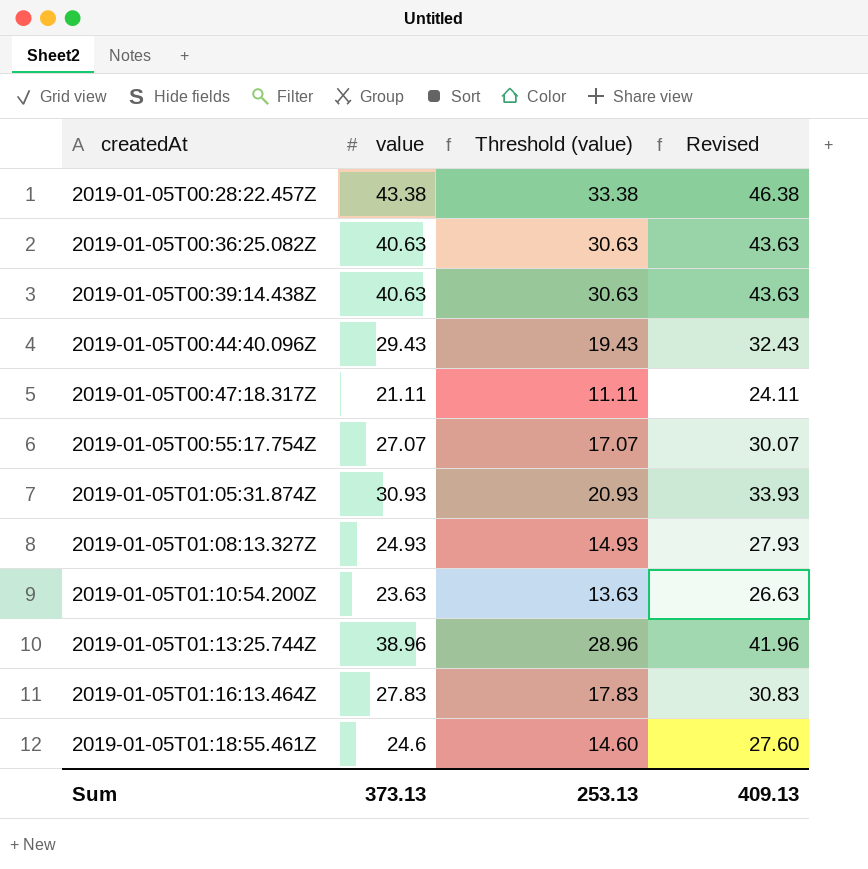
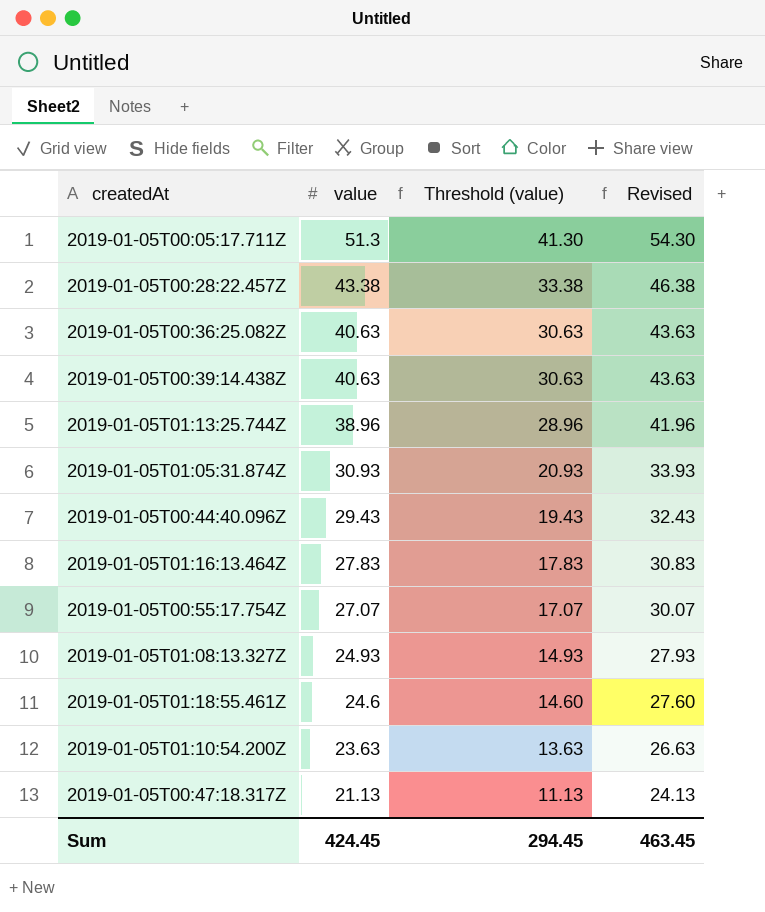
row order: createdAt ascending -> value descending
row 2019-01-05T00:05:17.711Z: none -> 51.3 | 41.30 | 54.30
2019-01-05T00:47:18.317Z | value: 21.11 -> 21.13
2019-01-05T00:47:18.317Z | Threshold (value): 11.11 -> 11.13
2019-01-05T00:47:18.317Z | Revised: 24.11 -> 24.13
Sum | value: 373.13 -> 424.45
Sum | Threshold (value): 253.13 -> 294.45
Sum | Revised: 409.13 -> 463.45

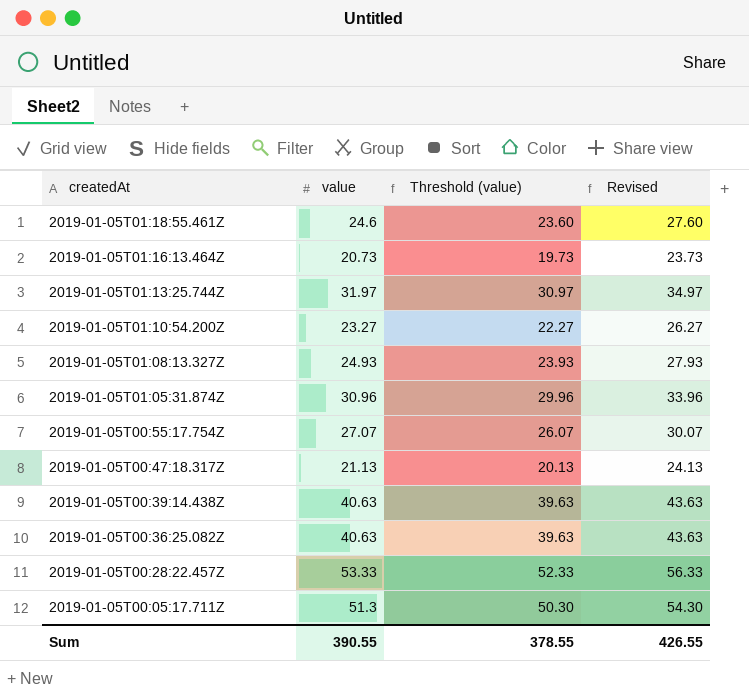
row order: value descending -> createdAt descending
column Threshold (value) | formula: [value] - 10 -> [value] - 1
row 2019-01-05T00:44:40.096Z: 29.43 | 19.43 | 32.43 -> none
2019-01-05T01:16:13.464Z | value: 27.83 -> 20.73
2019-01-05T01:16:13.464Z | Revised: 30.83 -> 23.73
2019-01-05T01:13:25.744Z | value: 38.96 -> 31.97
2019-01-05T01:13:25.744Z | Revised: 41.96 -> 34.97
2019-01-05T01:10:54.200Z | value: 23.63 -> 23.27
2019-01-05T01:10:54.200Z | Revised: 26.63 -> 26.27
2019-01-05T01:05:31.874Z | value: 30.93 -> 30.96
2019-01-05T01:05:31.874Z | Revised: 33.93 -> 33.96
2019-01-05T00:28:22.457Z | value: 43.38 -> 53.33
2019-01-05T00:28:22.457Z | Revised: 46.38 -> 56.33
Sum | value: 424.45 -> 390.55
Sum | Threshold (value): 294.45 -> 378.55
Sum | Revised: 463.45 -> 426.55

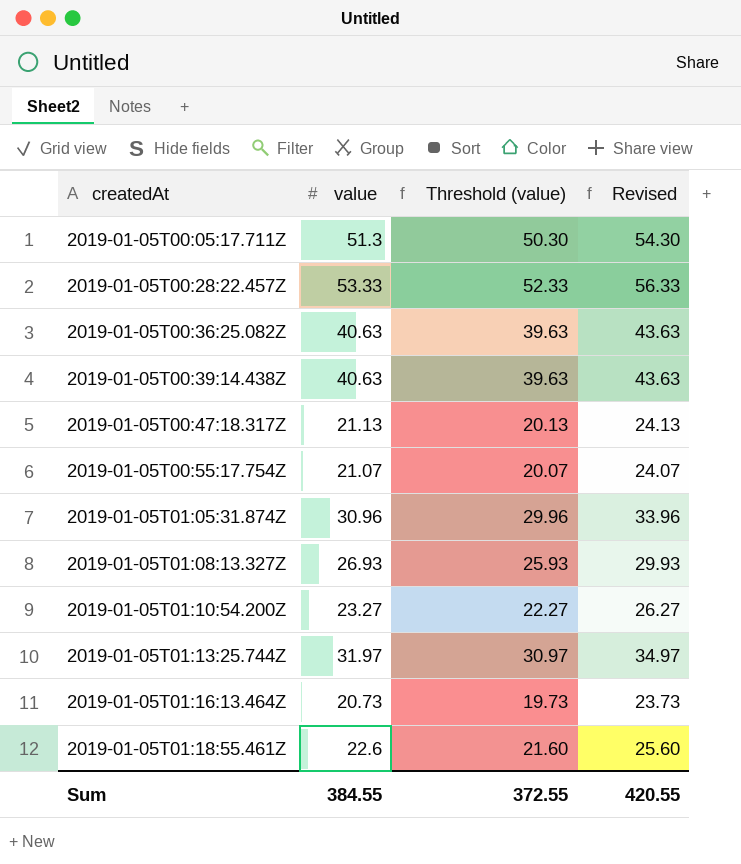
row order: createdAt descending -> createdAt ascending
2019-01-05T00:55:17.754Z | value: 27.07 -> 21.07
2019-01-05T00:55:17.754Z | Threshold (value): 26.07 -> 20.07
2019-01-05T00:55:17.754Z | Revised: 30.07 -> 24.07
2019-01-05T01:08:13.327Z | value: 24.93 -> 26.93
2019-01-05T01:08:13.327Z | Threshold (value): 23.93 -> 25.93
2019-01-05T01:08:13.327Z | Revised: 27.93 -> 29.93
2019-01-05T01:18:55.461Z | value: 24.6 -> 22.6
2019-01-05T01:18:55.461Z | Threshold (value): 23.60 -> 21.60
2019-01-05T01:18:55.461Z | Revised: 27.60 -> 25.60
Sum | value: 390.55 -> 384.55
Sum | Threshold (value): 378.55 -> 372.55
Sum | Revised: 426.55 -> 420.55

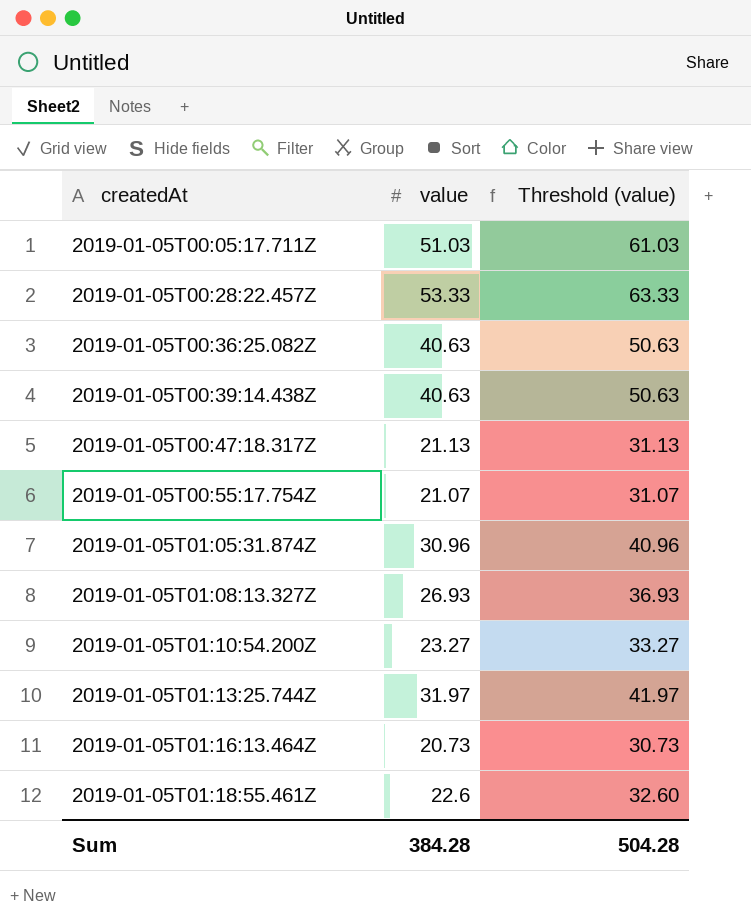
column Revised | formula: [value] + 3 -> none
column Threshold (value) | formula: [value] - 1 -> [value] + 10
2019-01-05T00:05:17.711Z | value: 51.3 -> 51.03
Sum | value: 384.55 -> 384.28
Sum | Threshold (value): 372.55 -> 504.28

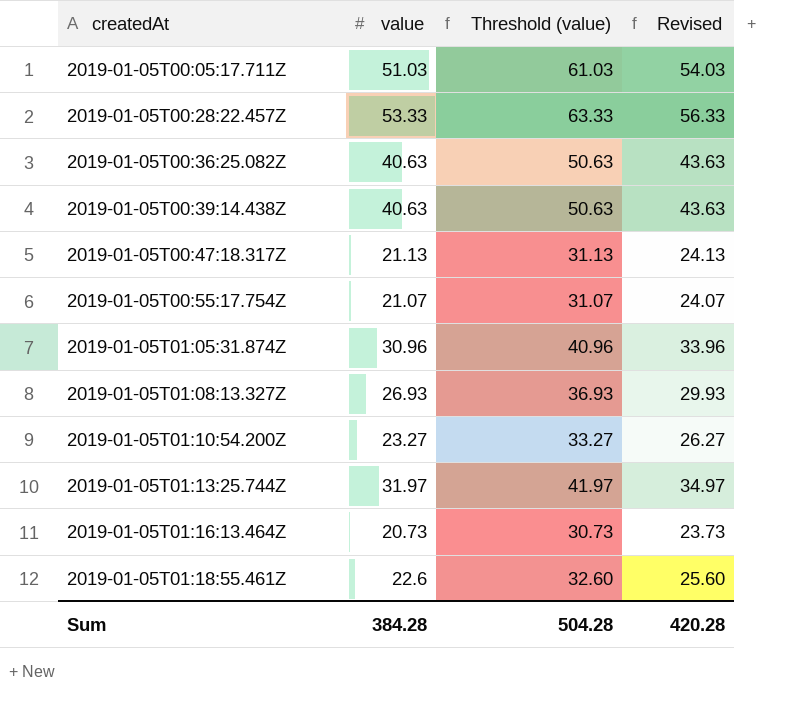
column Revised | formula: none -> [value] + 3

